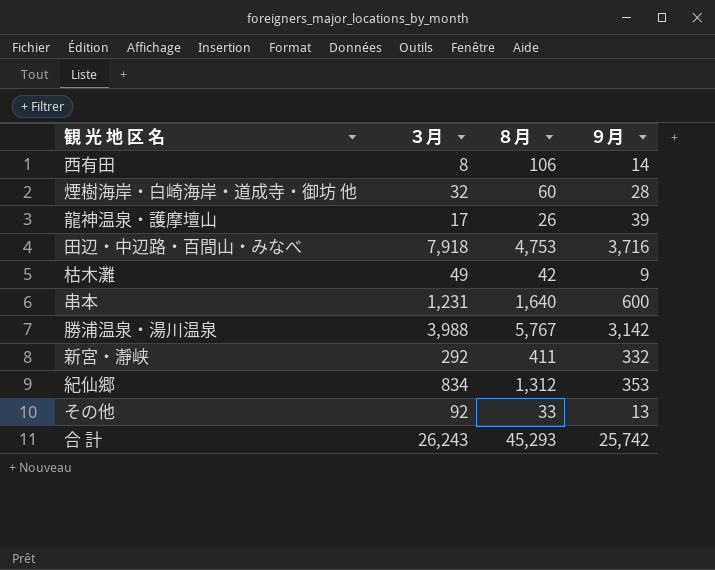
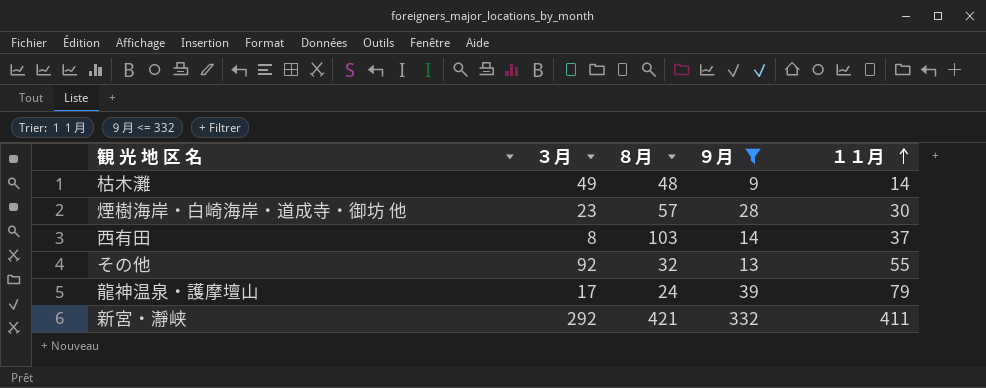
filter: none -> ９月 <= 332
row order: none -> １１月 ascending
column １１月 | position: none -> 5
枯木灘 | ８月: 42 -> 48
煙樹海岸・白崎海岸・道成寺・御坊 他 | ３月: 32 -> 23
煙樹海岸・白崎海岸・道成寺・御坊 他 | ８月: 60 -> 57
西有田 | ８月: 106 -> 103
その他 | ８月: 33 -> 32
龍神温泉・護摩壇山 | ８月: 26 -> 24
新宮・瀞峡 | ８月: 411 -> 421

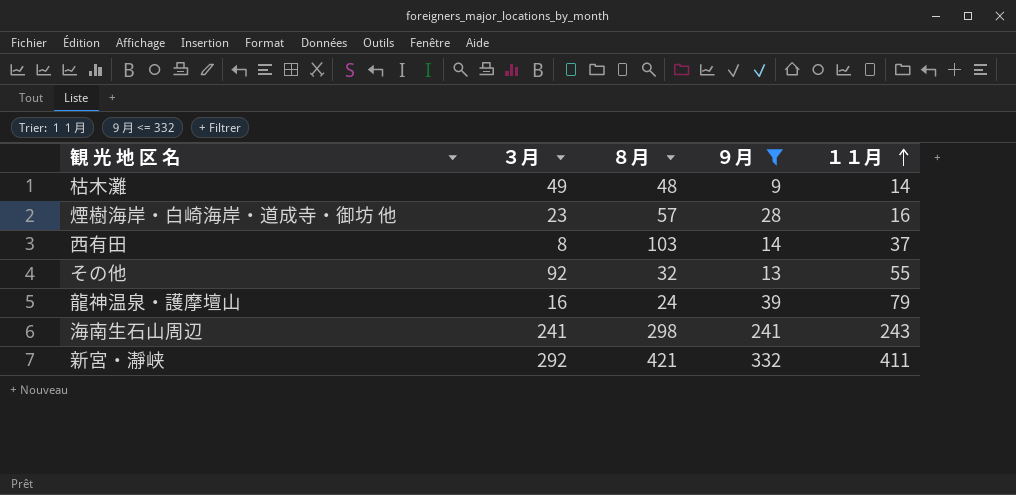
煙樹海岸・白崎海岸・道成寺・御坊 他 | １１月: 30 -> 16
龍神温泉・護摩壇山 | ３月: 17 -> 16
row 海南生石山周辺: none -> 241 | 298 | 241 | 243

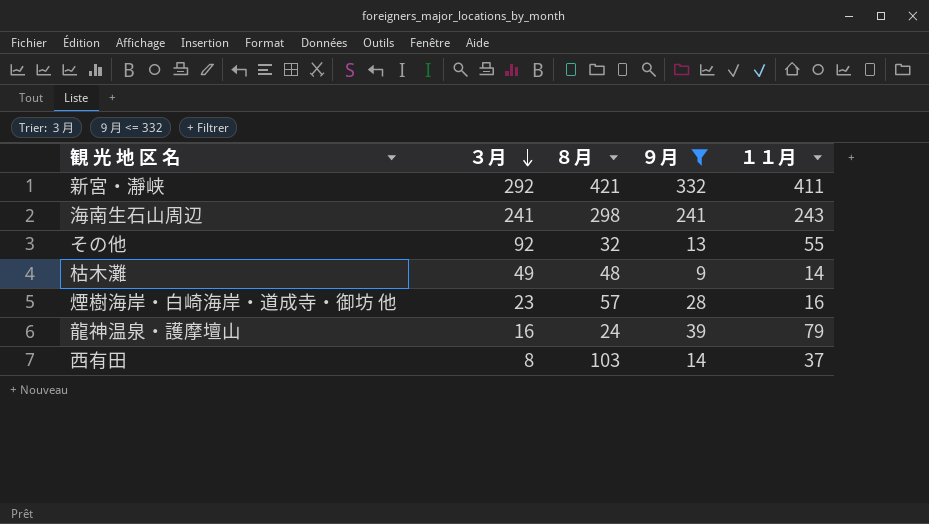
row order: １１月 ascending -> ３月 descending

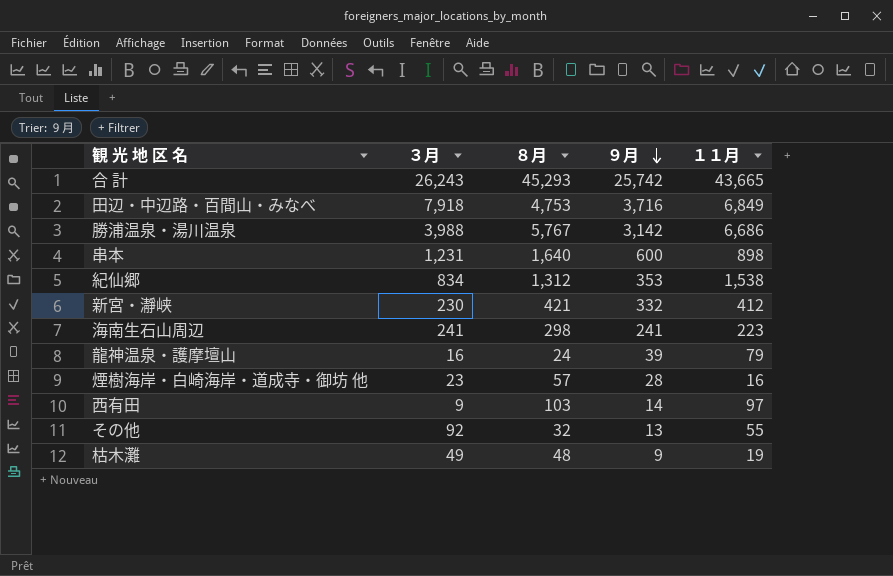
filter: ９月 <= 332 -> none
row order: ３月 descending -> ９月 descending
新宮・瀞峡 | ３月: 292 -> 230
新宮・瀞峡 | １１月: 411 -> 412
海南生石山周辺 | １１月: 243 -> 223
西有田 | ３月: 8 -> 9
西有田 | １１月: 37 -> 97
枯木灘 | １１月: 14 -> 19

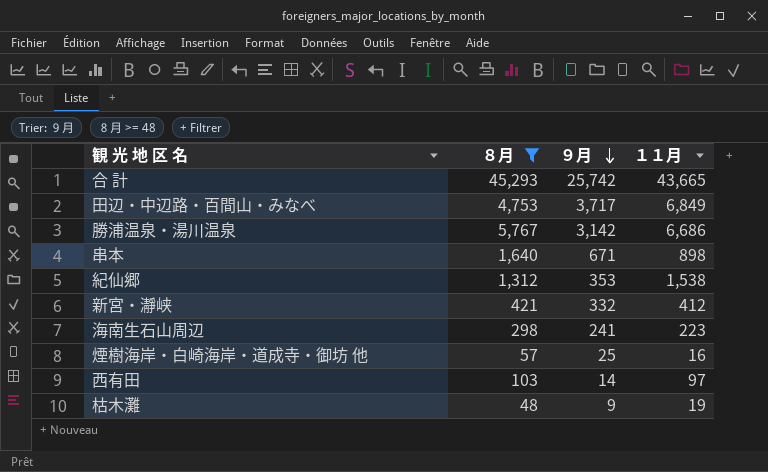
filter: none -> ８月 >= 48
column ３月 | position: 2 -> none
田辺・中辺路・百間山・みなべ | ９月: 3,716 -> 3,717
串本 | ９月: 600 -> 671
煙樹海岸・白崎海岸・道成寺・御坊 他 | ９月: 28 -> 25

